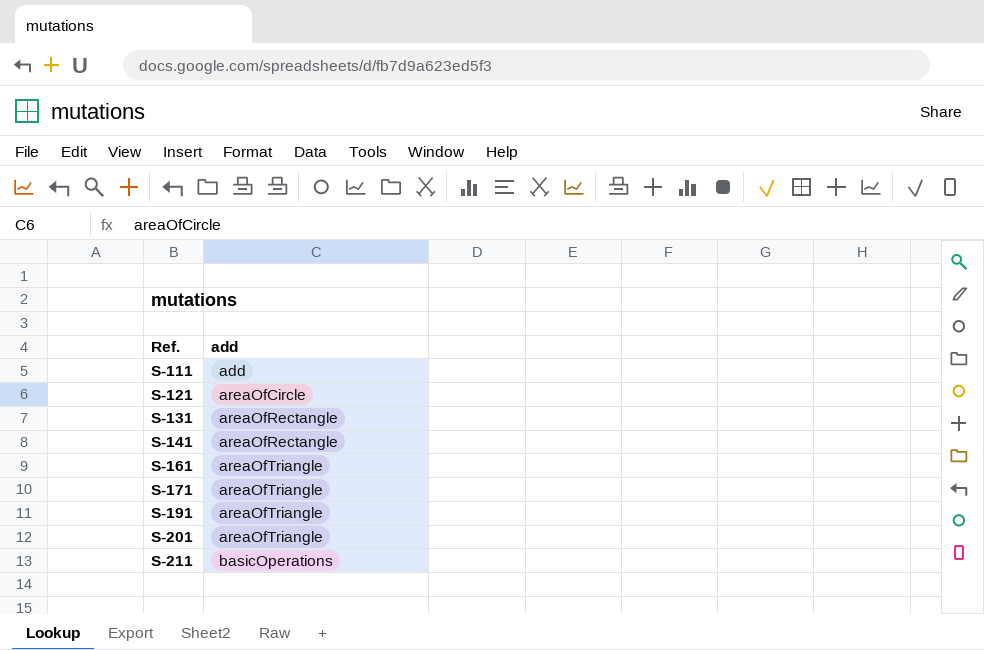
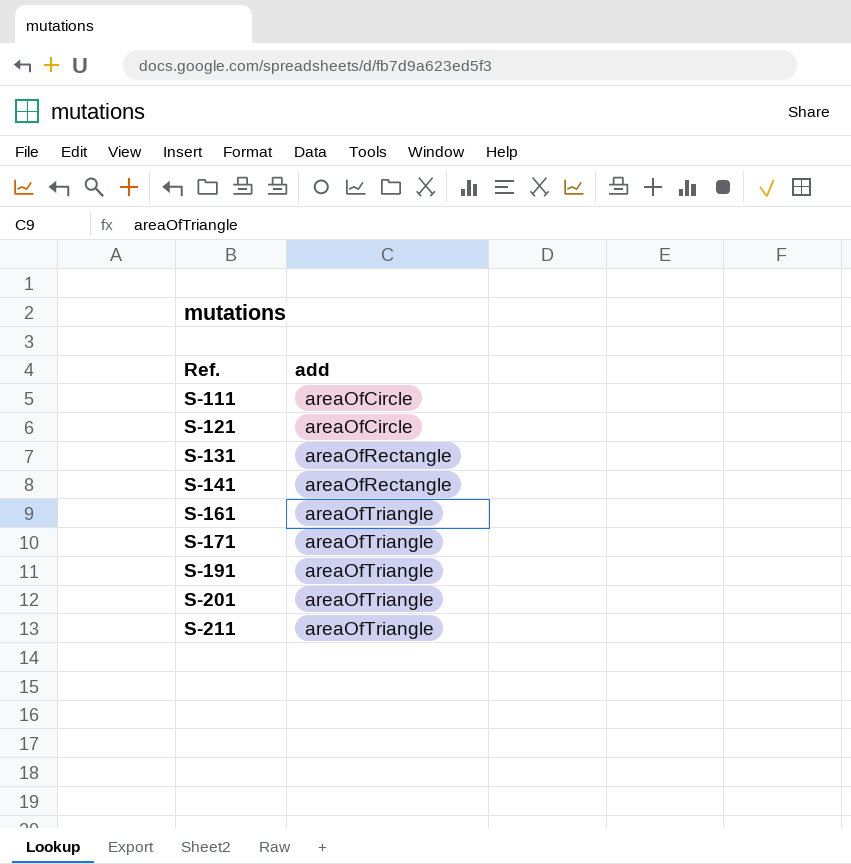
S-111 | add: add -> areaOfCircle
S-211 | add: basicOperations -> areaOfTriangle

